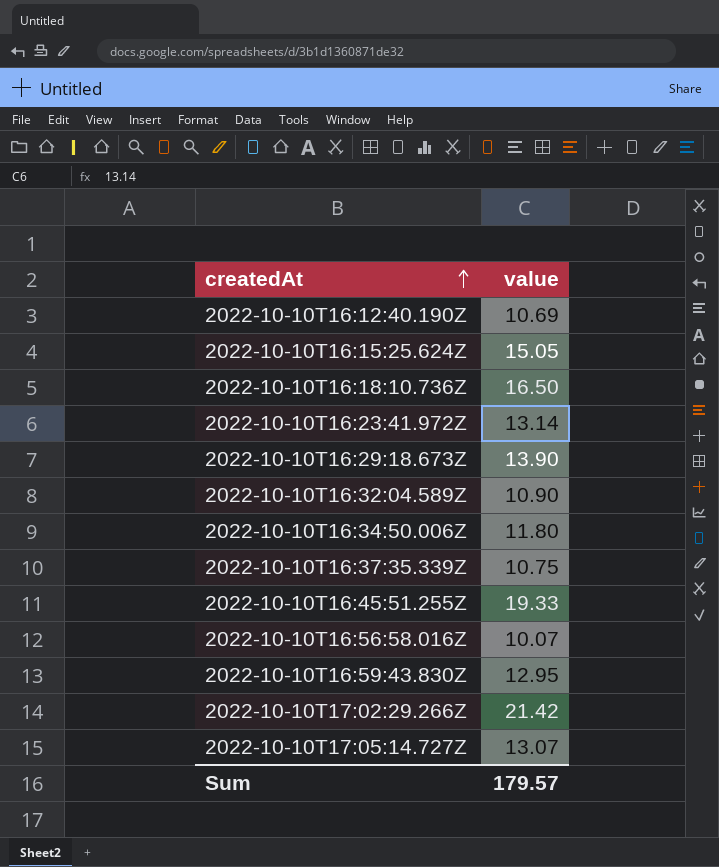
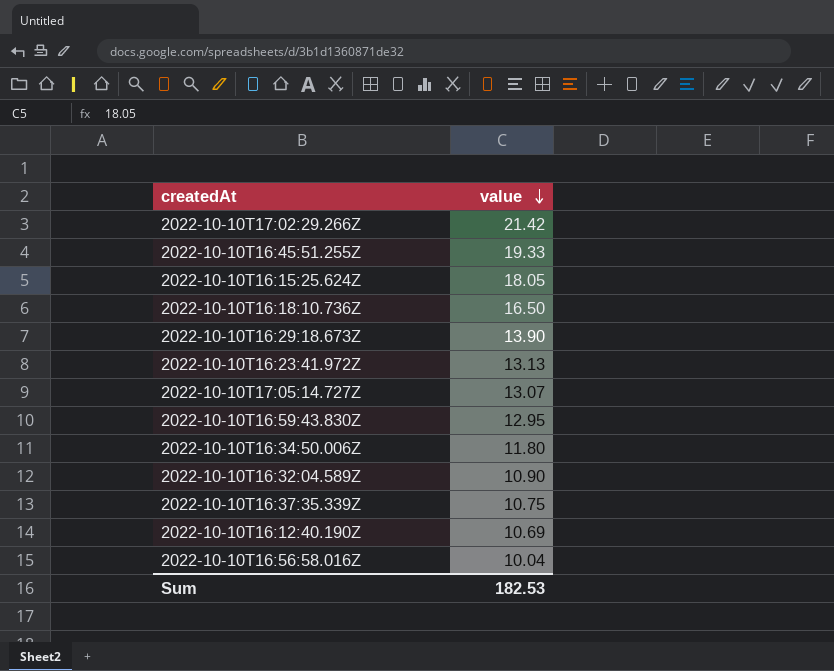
row order: createdAt ascending -> value descending
2022-10-10T16:15:25.624Z | value: 15.05 -> 18.05
2022-10-10T16:23:41.972Z | value: 13.14 -> 13.13
2022-10-10T16:56:58.016Z | value: 10.07 -> 10.04
Sum | value: 179.57 -> 182.53

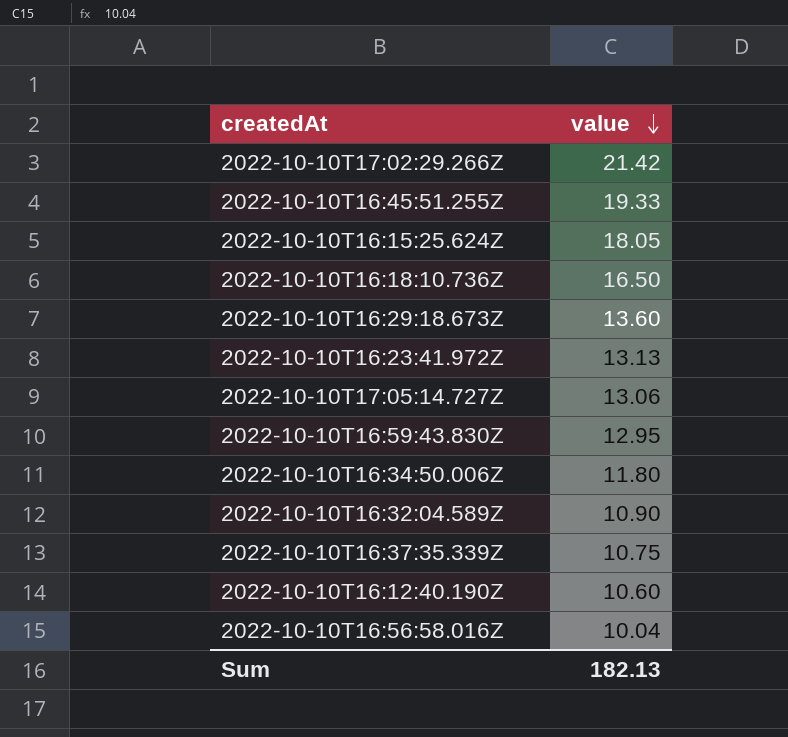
2022-10-10T16:29:18.673Z | value: 13.90 -> 13.60
2022-10-10T17:05:14.727Z | value: 13.07 -> 13.06
2022-10-10T16:12:40.190Z | value: 10.69 -> 10.60
Sum | value: 182.53 -> 182.13

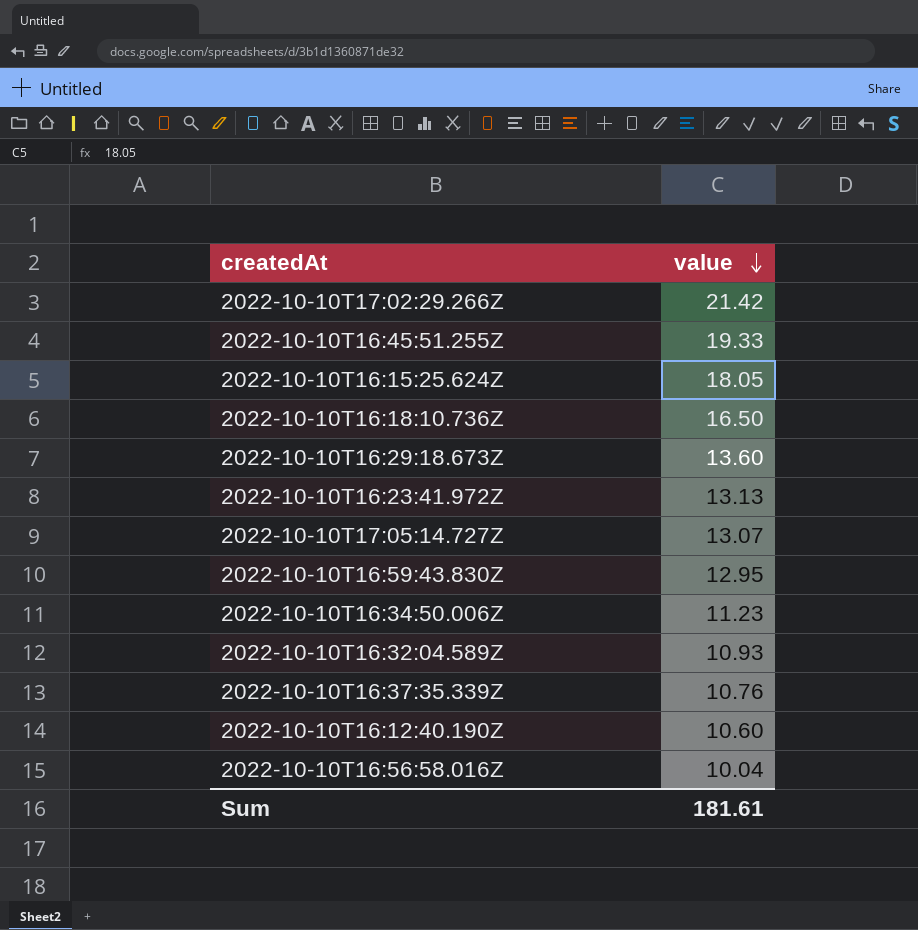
2022-10-10T17:05:14.727Z | value: 13.06 -> 13.07
2022-10-10T16:34:50.006Z | value: 11.80 -> 11.23
2022-10-10T16:32:04.589Z | value: 10.90 -> 10.93
2022-10-10T16:37:35.339Z | value: 10.75 -> 10.76
Sum | value: 182.13 -> 181.61

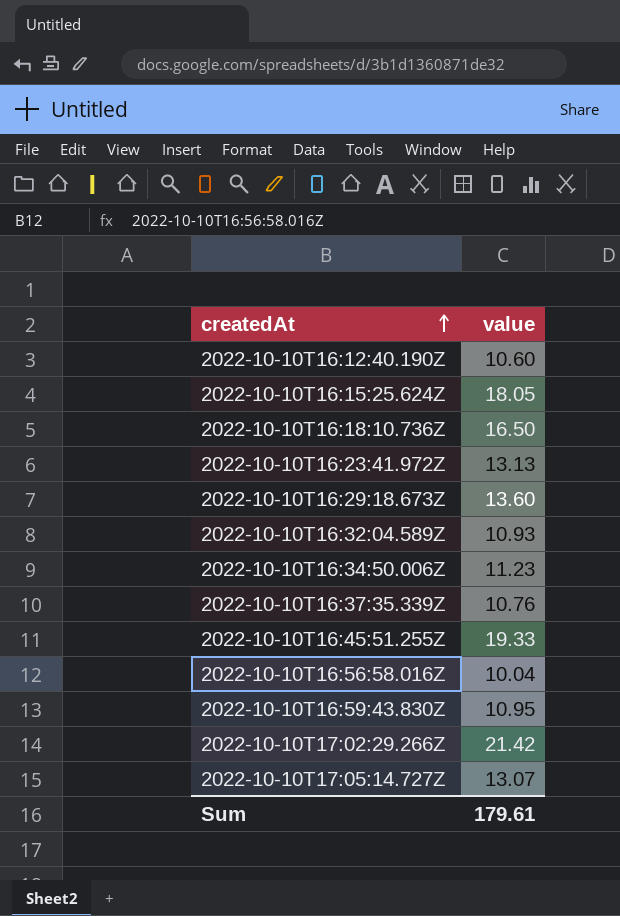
row order: value descending -> createdAt ascending
2022-10-10T16:59:43.830Z | value: 12.95 -> 10.95
Sum | value: 181.61 -> 179.61

